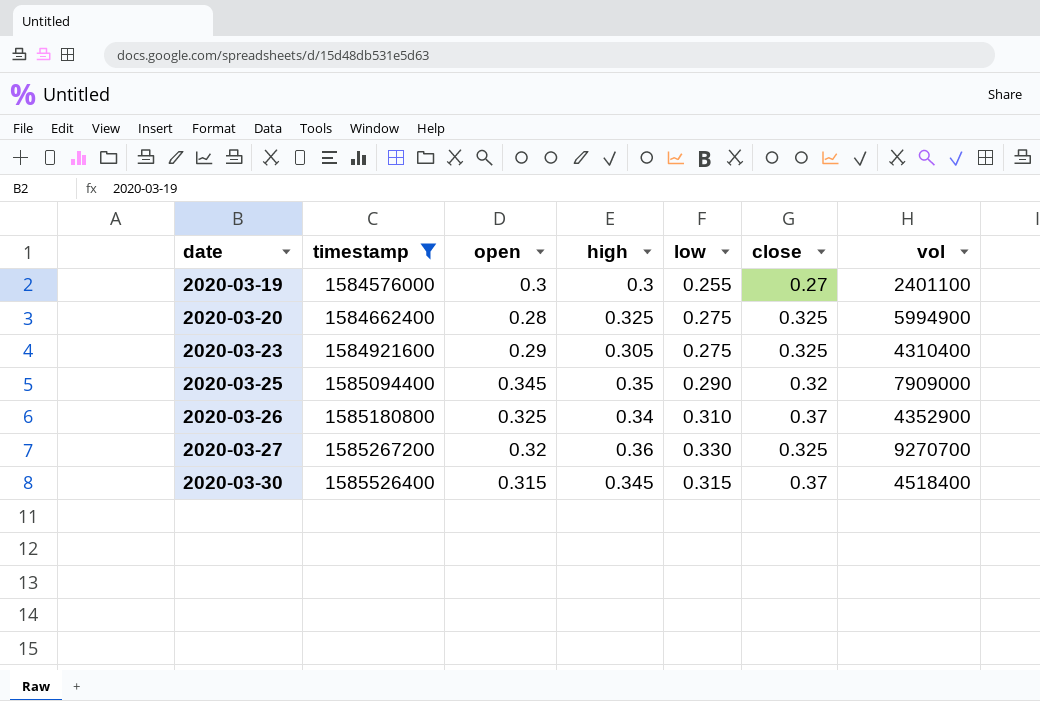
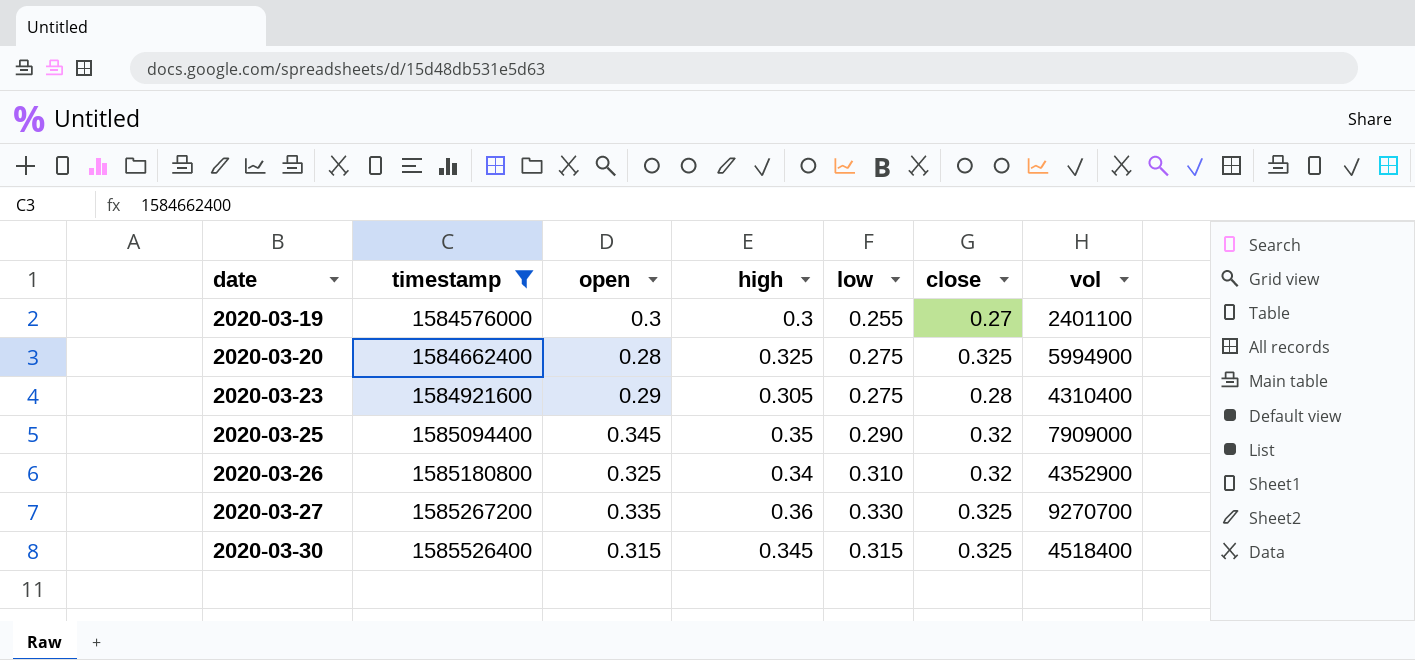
2020-03-23 | close: 0.325 -> 0.28
2020-03-26 | close: 0.37 -> 0.32
2020-03-27 | open: 0.32 -> 0.335
2020-03-30 | close: 0.37 -> 0.325

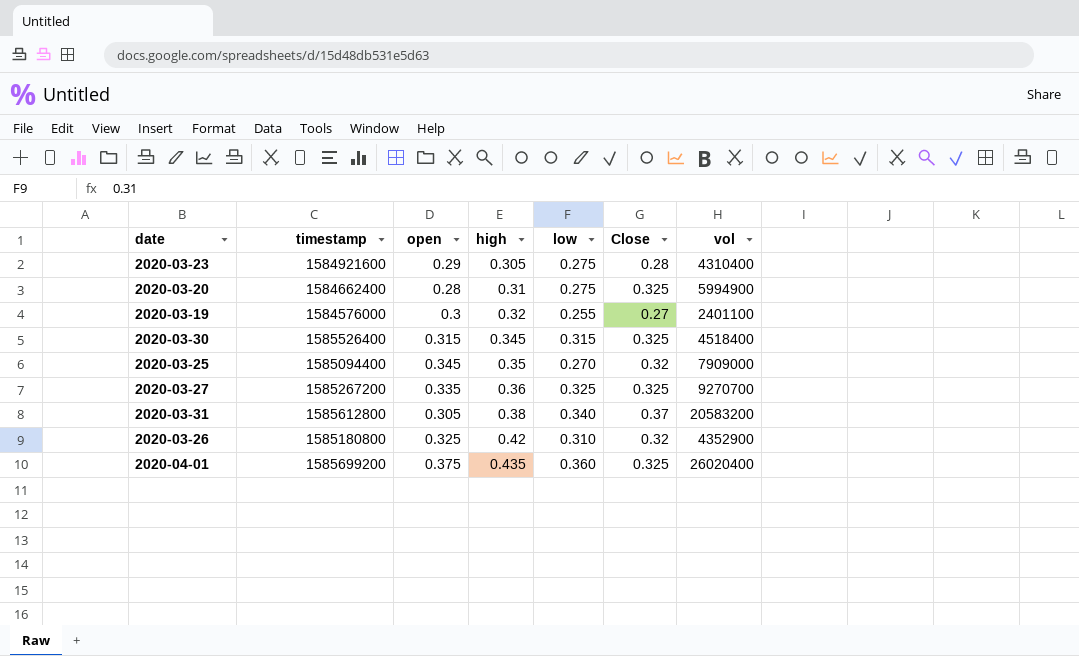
filter: timestamp <= 1585526400 -> none
row order: date ascending -> high ascending
column name: close -> Close
2020-03-20 | high: 0.325 -> 0.31
2020-03-19 | high: 0.3 -> 0.32
2020-03-25 | low: 0.290 -> 0.270
2020-03-27 | low: 0.330 -> 0.325
2020-03-26 | high: 0.34 -> 0.42

